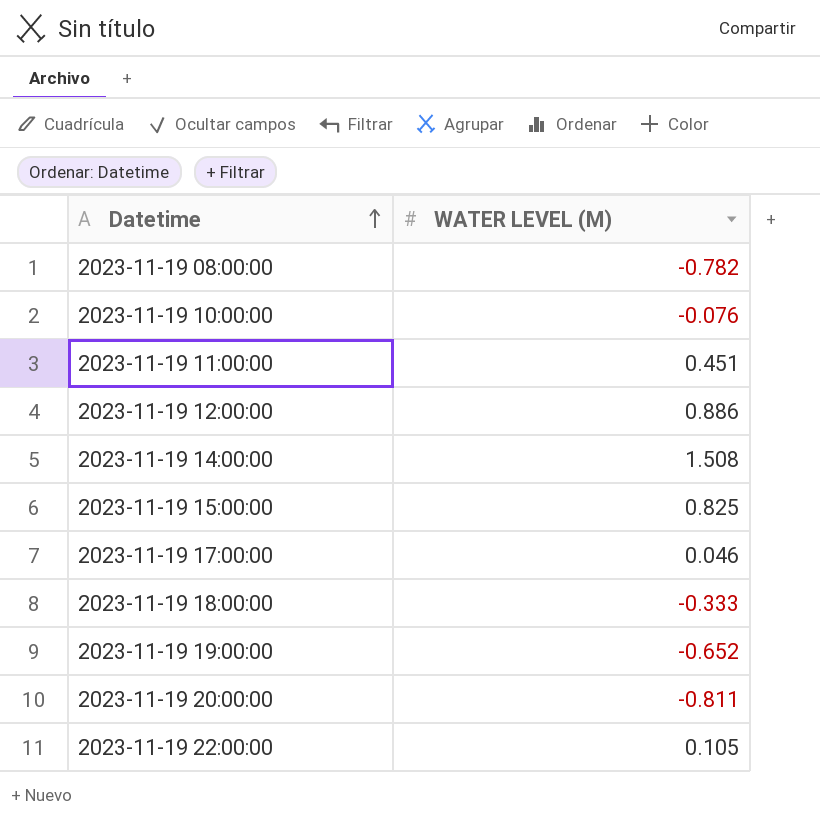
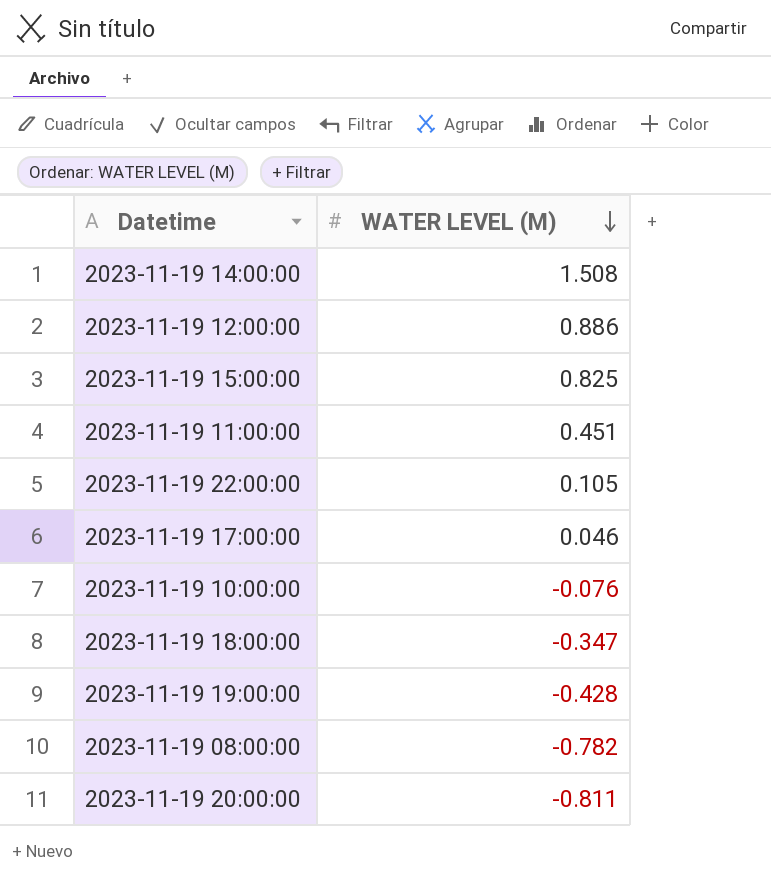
row order: Datetime ascending -> WATER LEVEL (M) descending
2023-11-19 18:00:00 | WATER LEVEL (M): -0.333 -> -0.347
2023-11-19 19:00:00 | WATER LEVEL (M): -0.652 -> -0.428

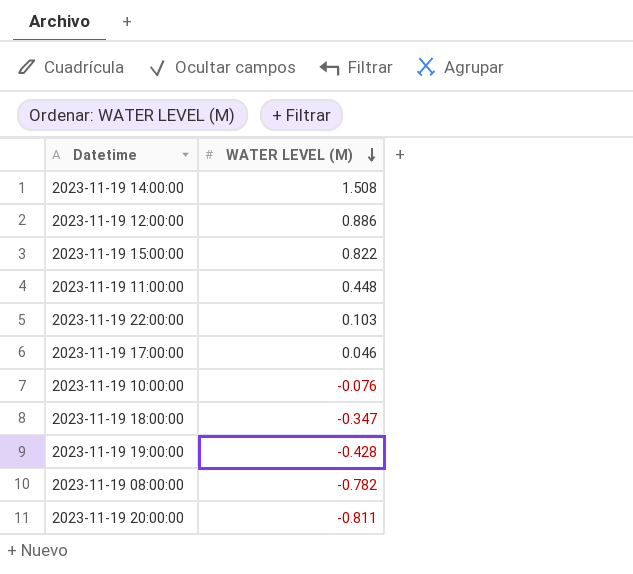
2023-11-19 15:00:00 | WATER LEVEL (M): 0.825 -> 0.822
2023-11-19 11:00:00 | WATER LEVEL (M): 0.451 -> 0.448
2023-11-19 22:00:00 | WATER LEVEL (M): 0.105 -> 0.103

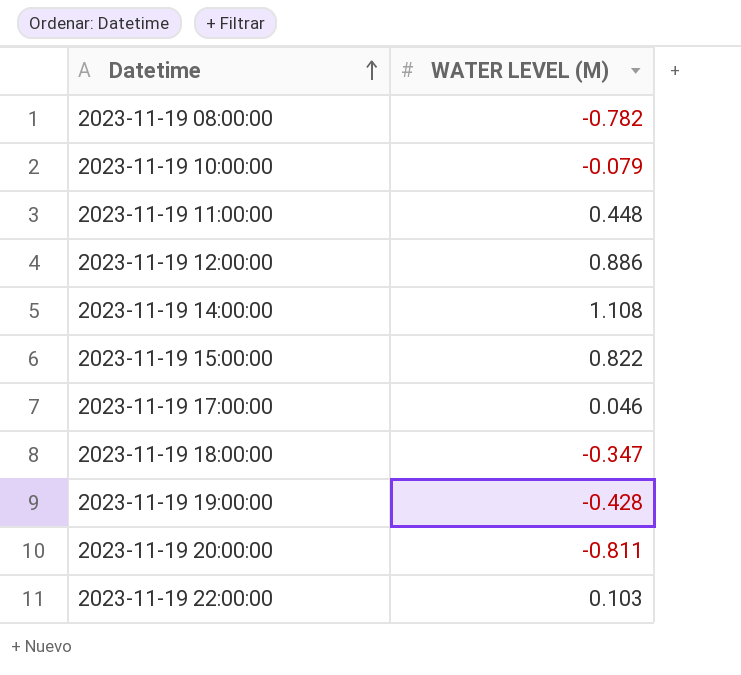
row order: WATER LEVEL (M) descending -> Datetime ascending
2023-11-19 10:00:00 | WATER LEVEL (M): -0.076 -> -0.079
2023-11-19 14:00:00 | WATER LEVEL (M): 1.508 -> 1.108

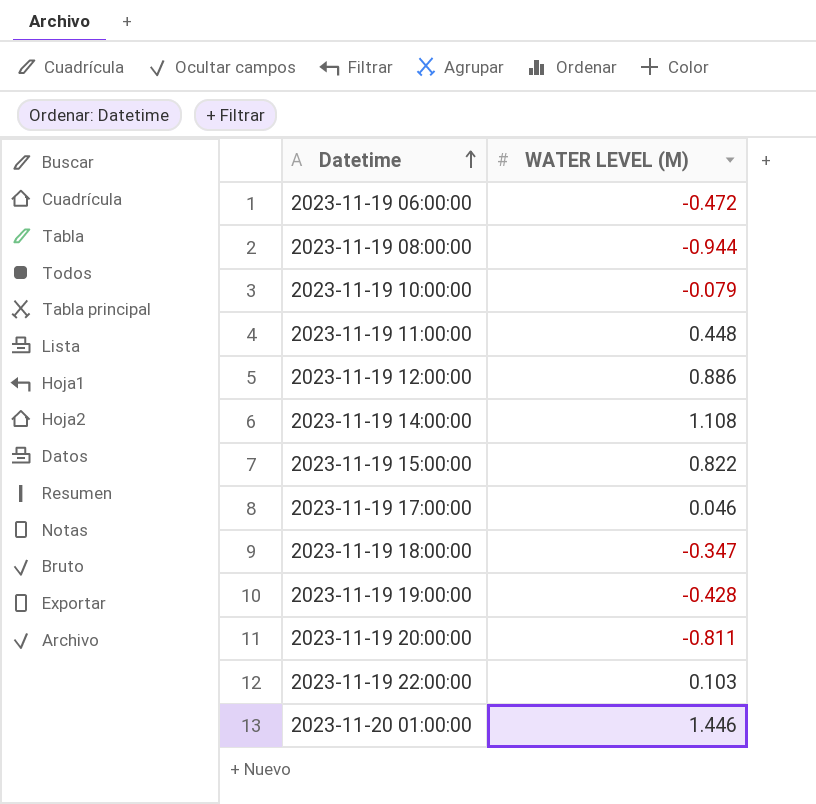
row 2023-11-19 06:00:00: none -> -0.472
2023-11-19 08:00:00 | WATER LEVEL (M): -0.782 -> -0.944
row 2023-11-20 01:00:00: none -> 1.446

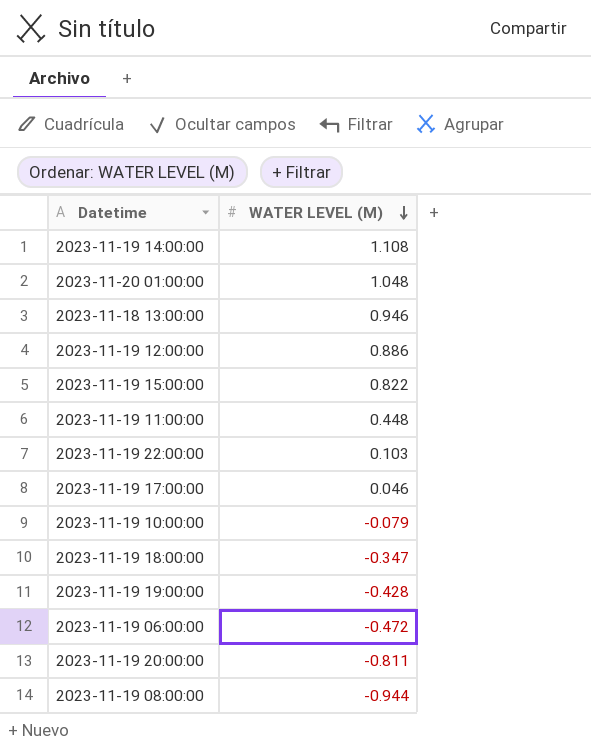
row order: Datetime ascending -> WATER LEVEL (M) descending
2023-11-20 01:00:00 | WATER LEVEL (M): 1.446 -> 1.048
row 2023-11-18 13:00:00: none -> 0.946

